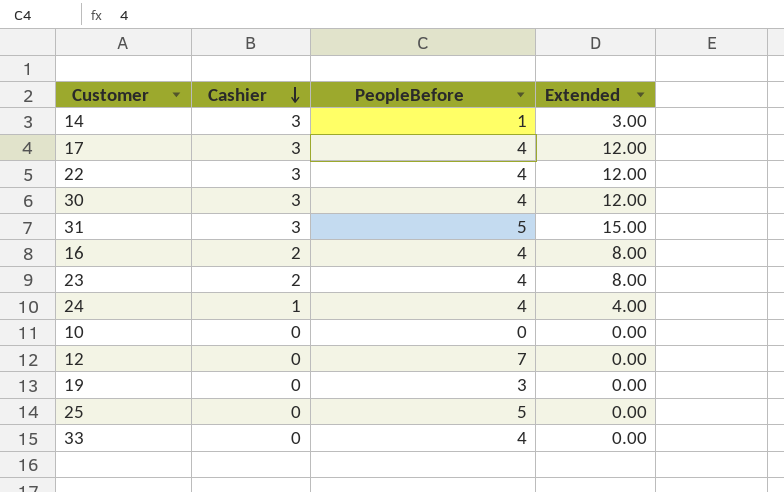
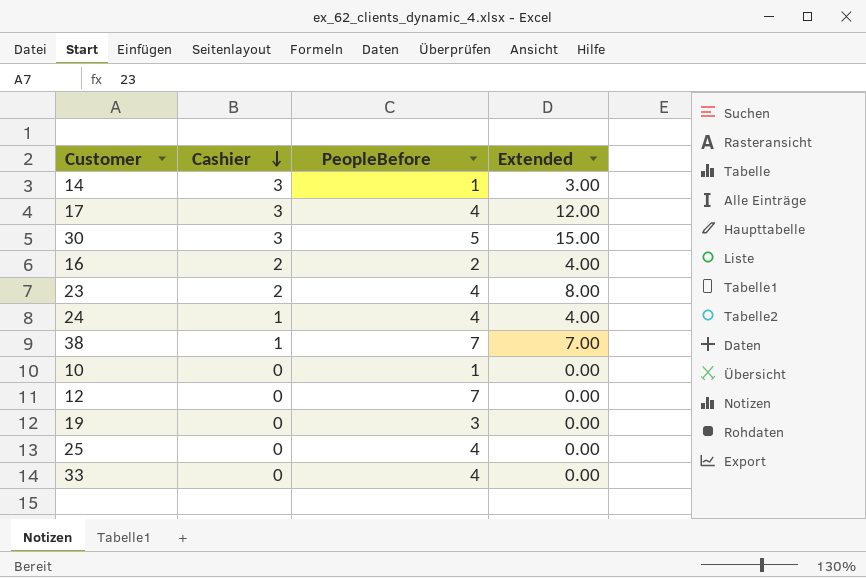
row 22: 3 | 4 | 12.00 -> none
row 31: 3 | 5 | 15.00 -> none
30 | PeopleBefore: 4 -> 5
30 | Extended: 12.00 -> 15.00
16 | PeopleBefore: 4 -> 2
16 | Extended: 8.00 -> 4.00
row 38: none -> 1 | 7 | 7.00
10 | PeopleBefore: 0 -> 1
25 | PeopleBefore: 5 -> 4

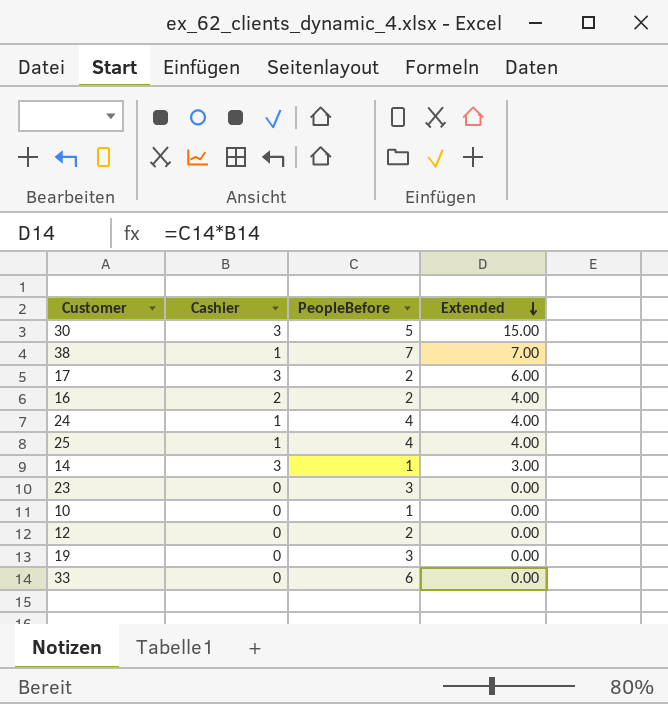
row order: Cashier descending -> Extended descending
17 | PeopleBefore: 4 -> 2
17 | Extended: 12.00 -> 6.00
25 | Cashier: 0 -> 1
25 | Extended: 0.00 -> 4.00
23 | Cashier: 2 -> 0
23 | PeopleBefore: 4 -> 3
23 | Extended: 8.00 -> 0.00
12 | PeopleBefore: 7 -> 2
33 | PeopleBefore: 4 -> 6

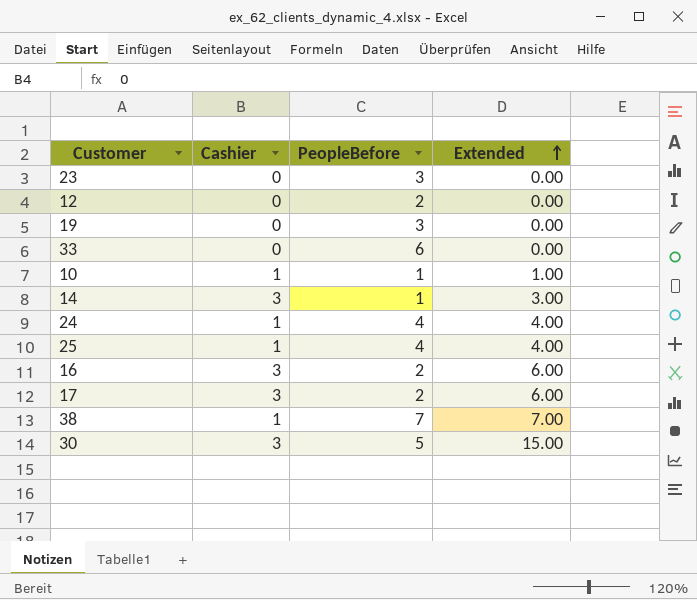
row order: Extended descending -> Extended ascending
10 | Cashier: 0 -> 1
10 | Extended: 0.00 -> 1.00
16 | Cashier: 2 -> 3
16 | Extended: 4.00 -> 6.00

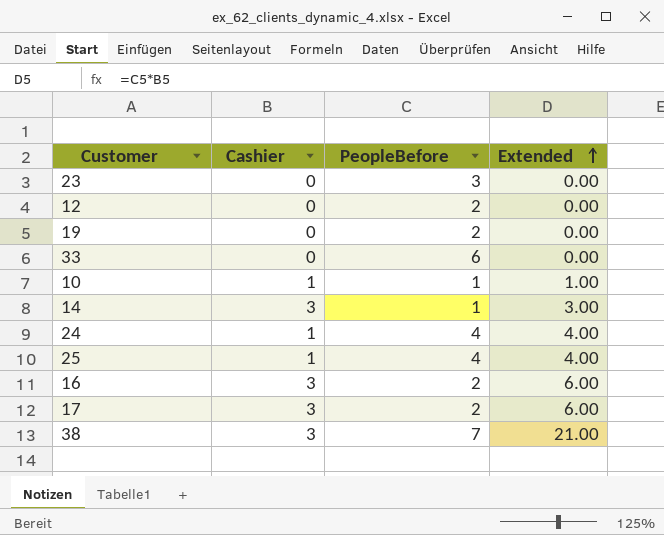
row 30: 3 | 5 | 15.00 -> none
19 | PeopleBefore: 3 -> 2
38 | Cashier: 1 -> 3
38 | Extended: 7.00 -> 21.00

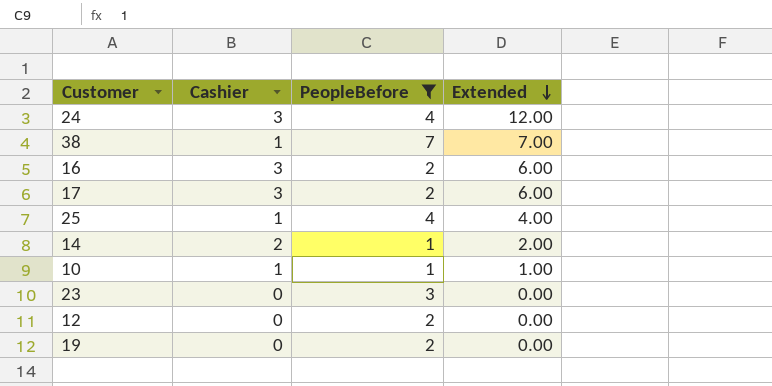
filter: none -> PeopleBefore != 6
row order: Extended ascending -> Extended descending
24 | Cashier: 1 -> 3
24 | Extended: 4.00 -> 12.00
38 | Cashier: 3 -> 1
38 | Extended: 21.00 -> 7.00
14 | Cashier: 3 -> 2
14 | Extended: 3.00 -> 2.00

